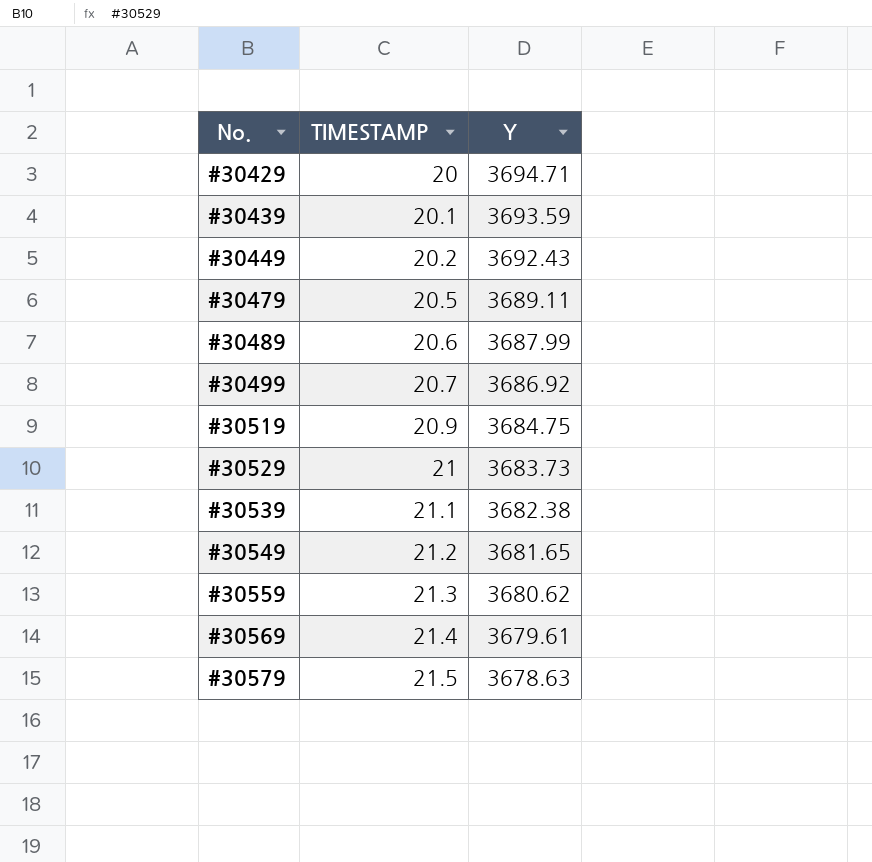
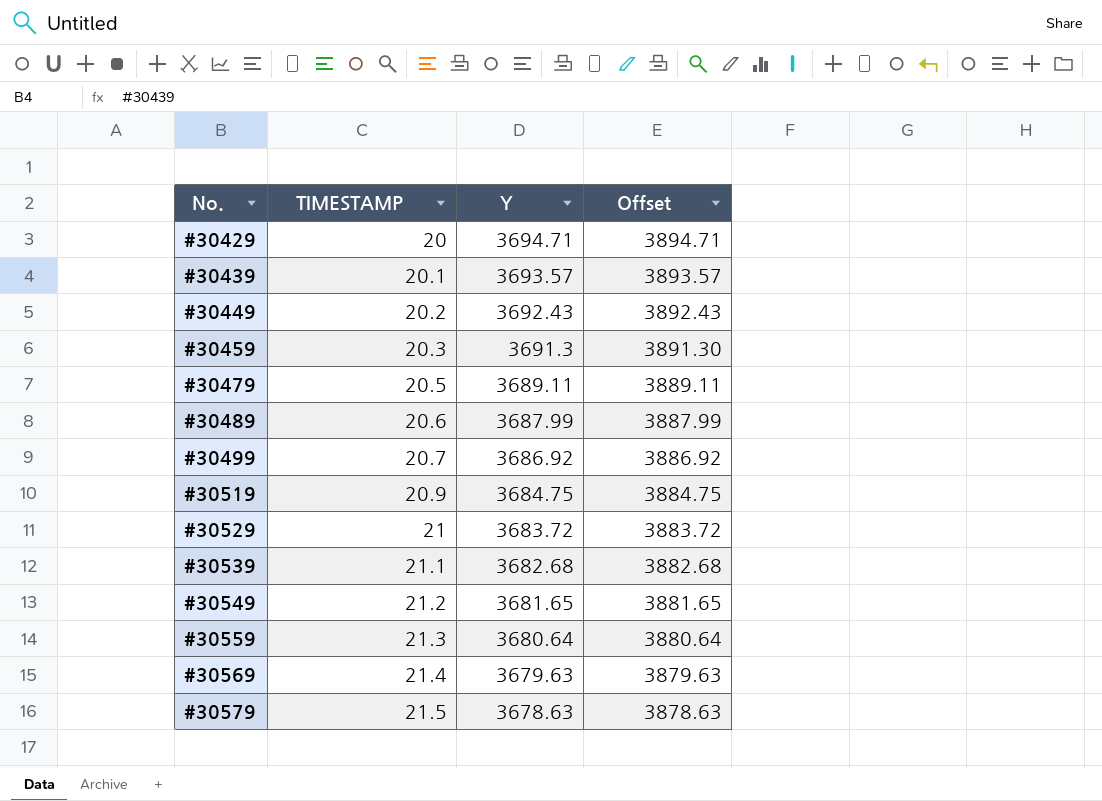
column Offset | formula: none -> [Y] + 200
#30439 | Y: 3693.59 -> 3693.57
row #30459: none -> 20.3 | 3691.3 | 3891.30
#30529 | Y: 3683.73 -> 3683.72
#30539 | Y: 3682.38 -> 3682.68
#30559 | Y: 3680.62 -> 3680.64
#30569 | Y: 3679.61 -> 3679.63

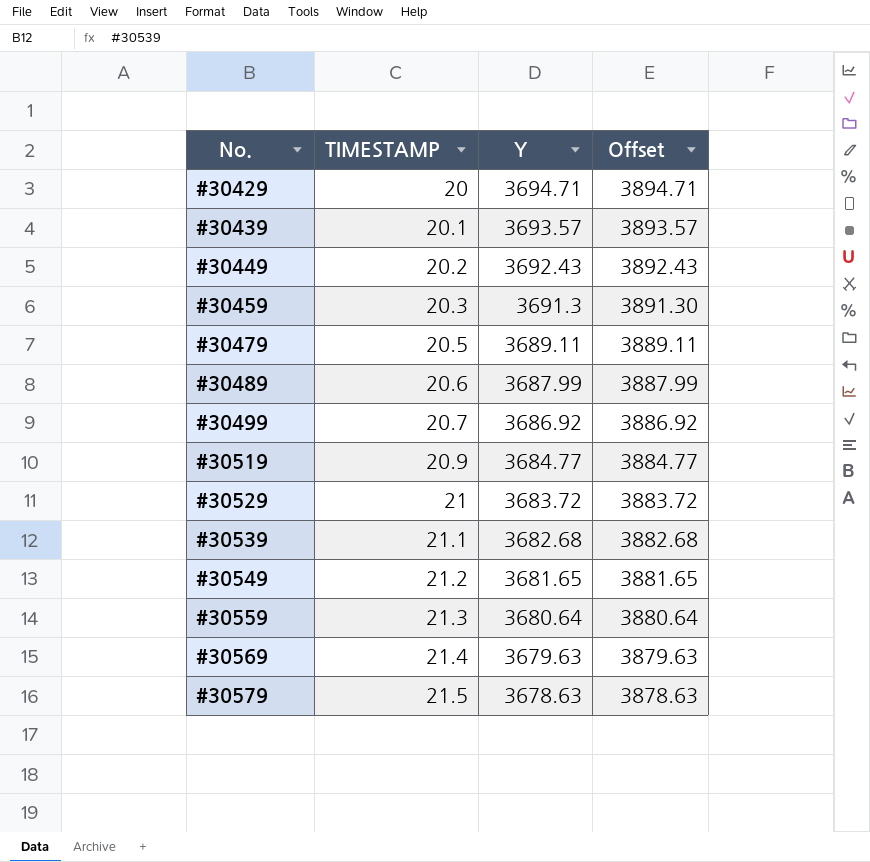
#30519 | Y: 3684.75 -> 3684.77
#30519 | Offset: 3884.75 -> 3884.77

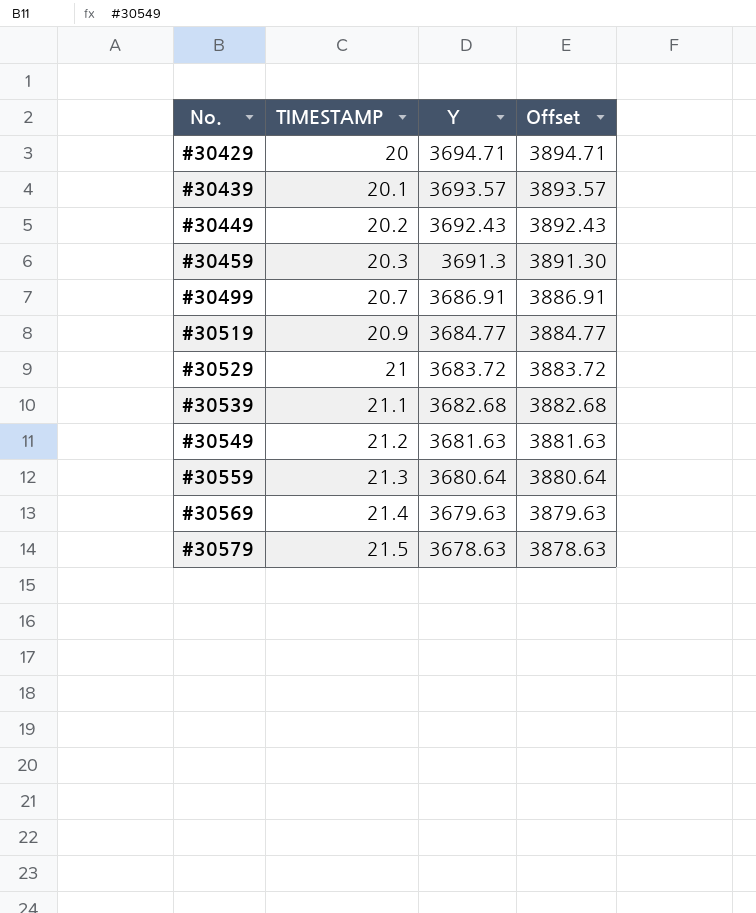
row #30479: 20.5 | 3689.11 | 3889.11 -> none
row #30489: 20.6 | 3687.99 | 3887.99 -> none
#30499 | Y: 3686.92 -> 3686.91
#30499 | Offset: 3886.92 -> 3886.91
#30549 | Y: 3681.65 -> 3681.63
#30549 | Offset: 3881.65 -> 3881.63

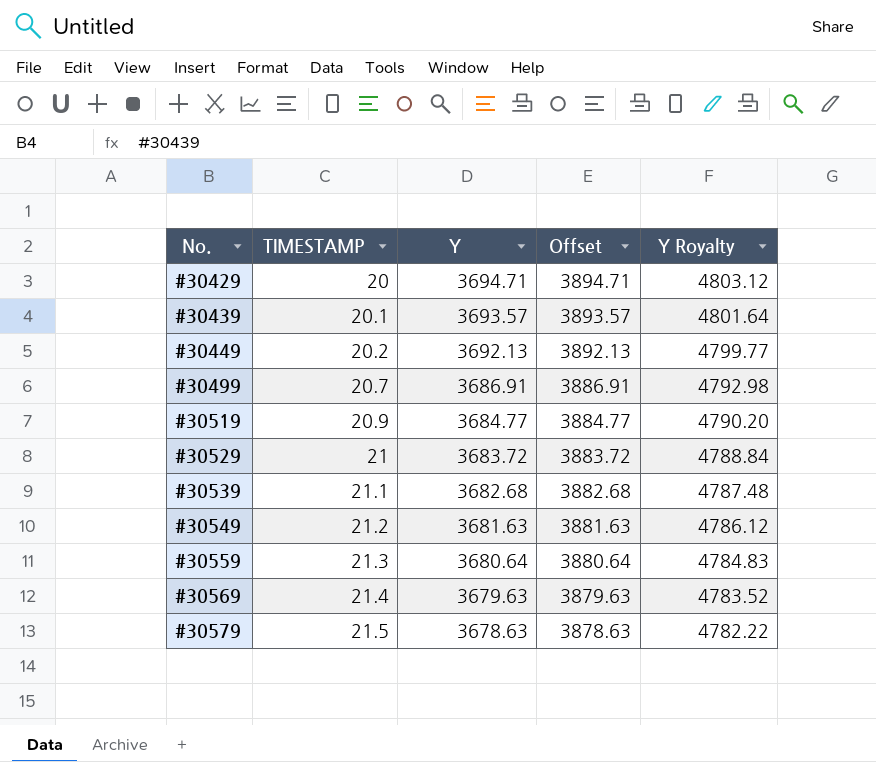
column Y Royalty | formula: none -> [Y] * 1.3
row #30459: 20.3 | 3691.3 | 3891.30 -> none
#30449 | Y: 3692.43 -> 3692.13
#30449 | Offset: 3892.43 -> 3892.13

